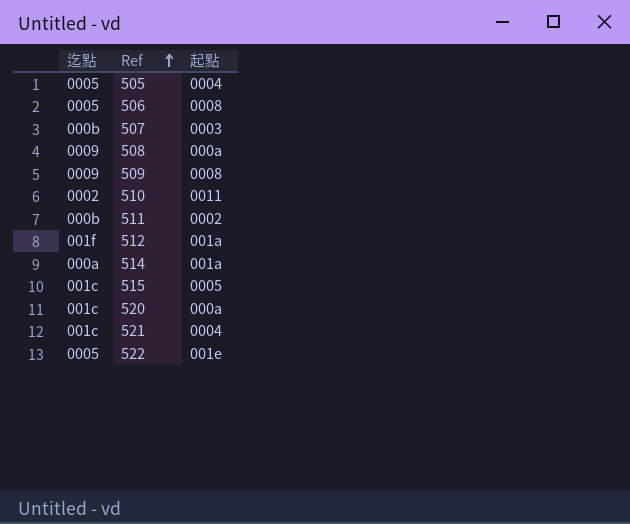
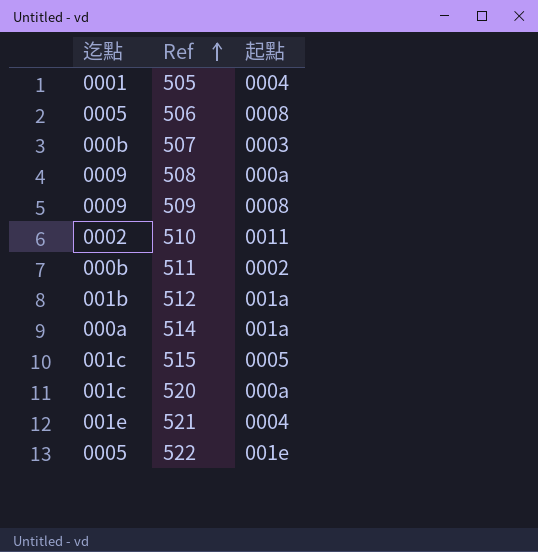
505 | 迄點: 0005 -> 0001
512 | 迄點: 001f -> 001b
521 | 迄點: 001c -> 001e

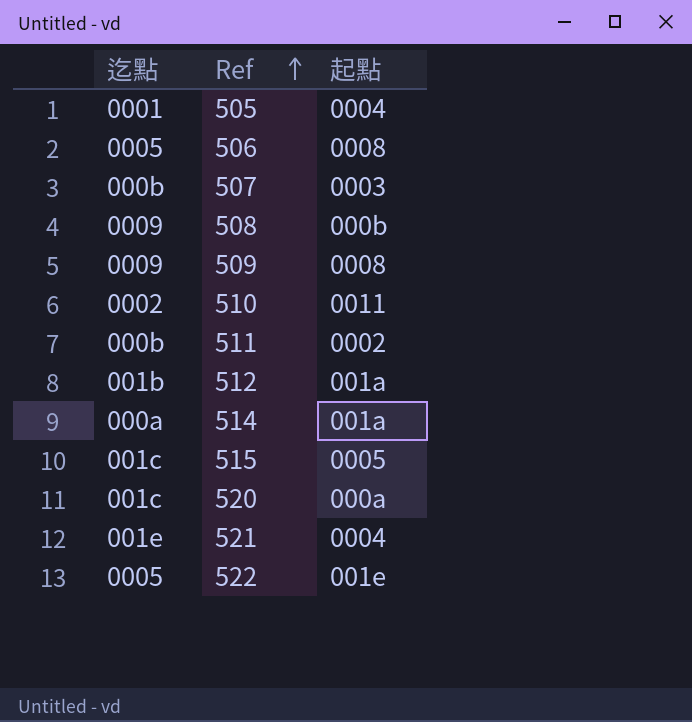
508 | 起點: 000a -> 000b

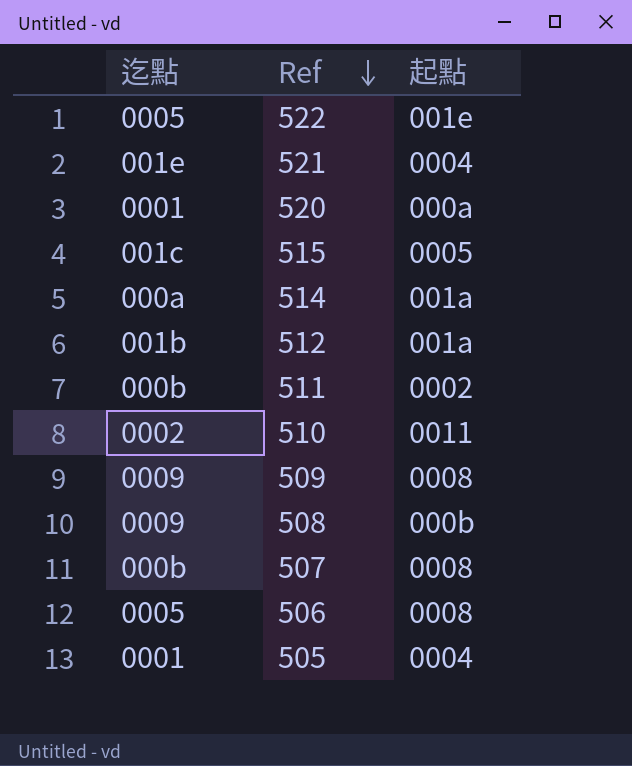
row order: Ref ascending -> Ref descending
520 | 迄點: 001c -> 0001
507 | 起點: 0003 -> 0008

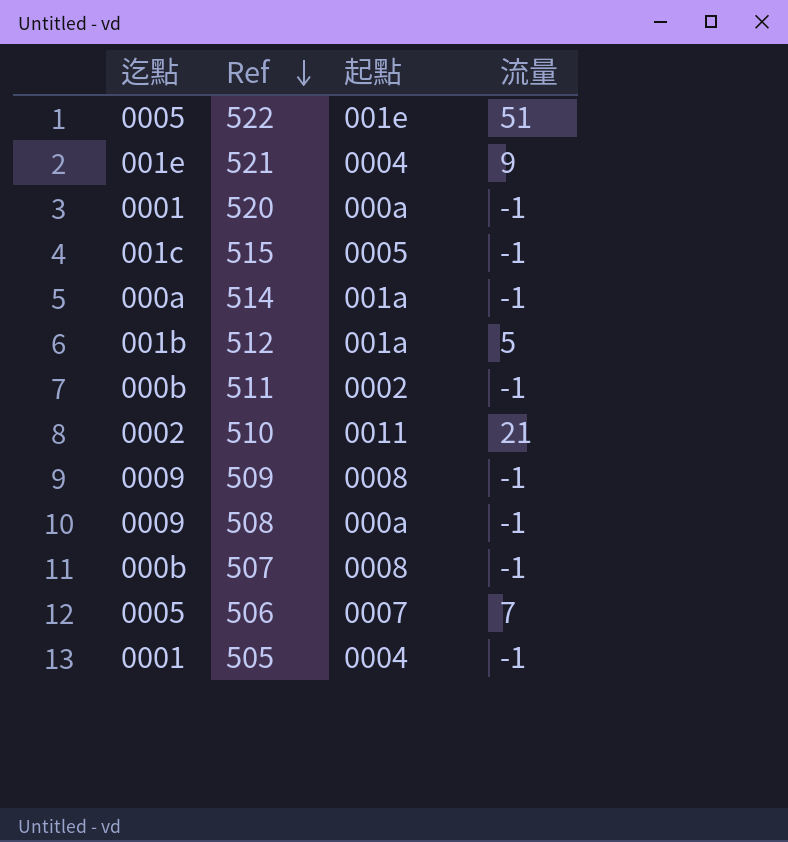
column 流量 | position: none -> 4
508 | 起點: 000b -> 000a
506 | 起點: 0008 -> 0007

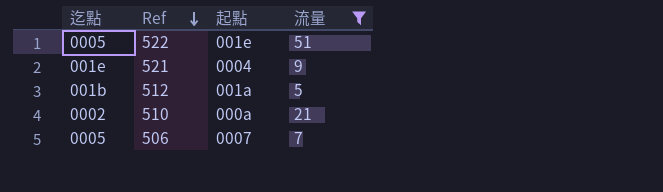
filter: none -> 流量 != -1
510 | 起點: 0011 -> 000a

